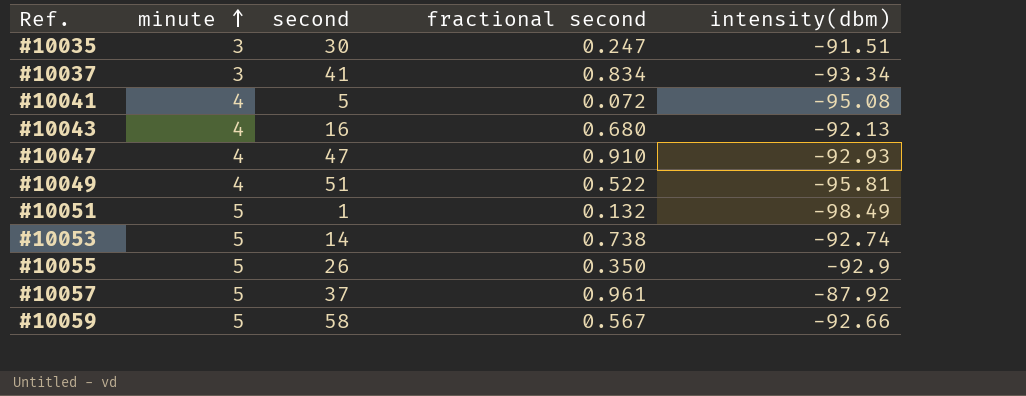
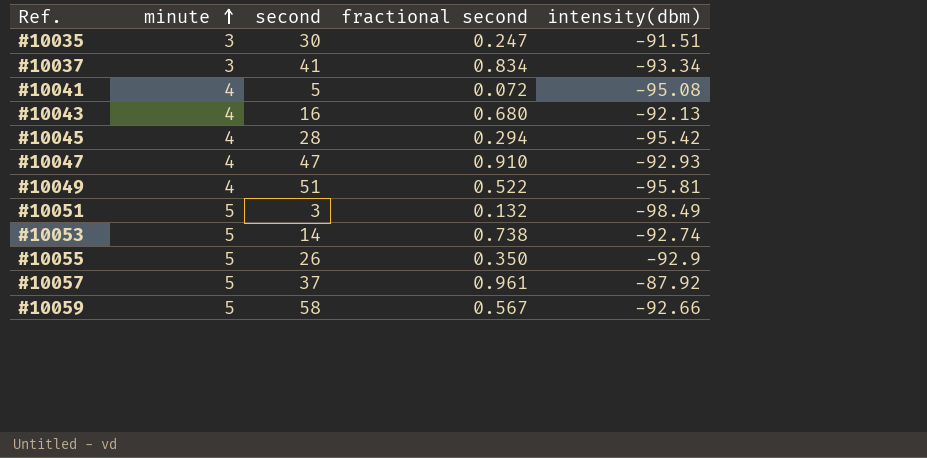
row #10045: none -> 4 | 28 | 0.294 | -95.42
#10051 | second: 1 -> 3

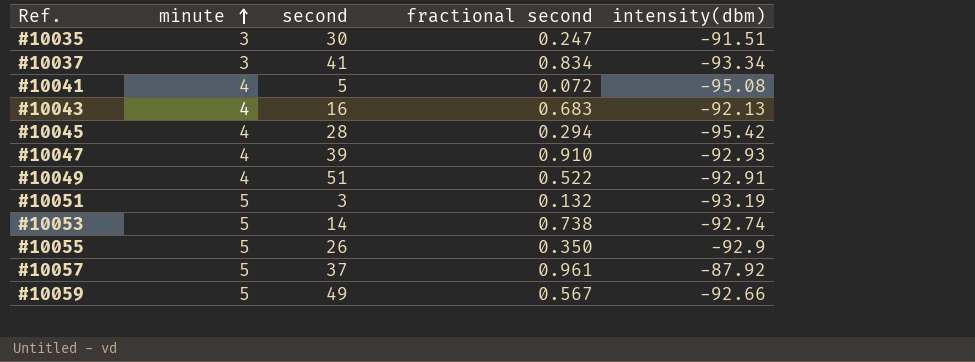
#10043 | fractional second: 0.680 -> 0.683
#10047 | second: 47 -> 39
#10049 | intensity(dbm): -95.81 -> -92.91
#10051 | intensity(dbm): -98.49 -> -93.19
#10059 | second: 58 -> 49

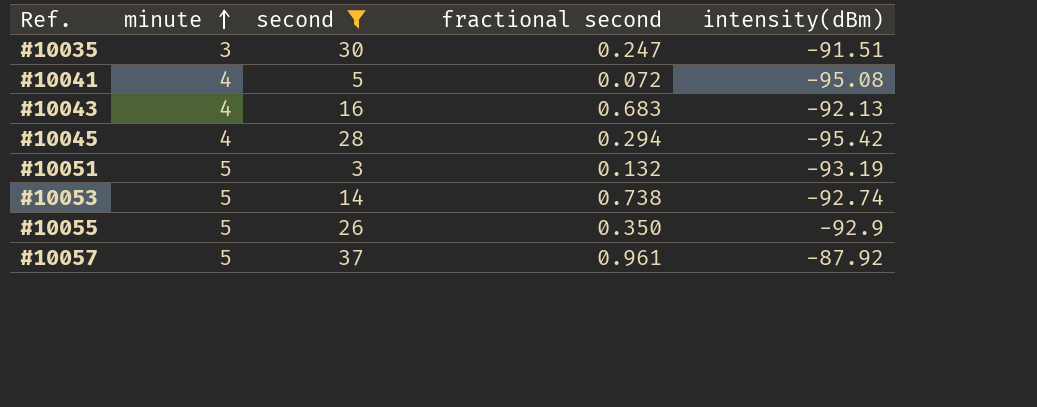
filter: none -> second <= 37
column name: intensity(dbm) -> intensity(dBm)

